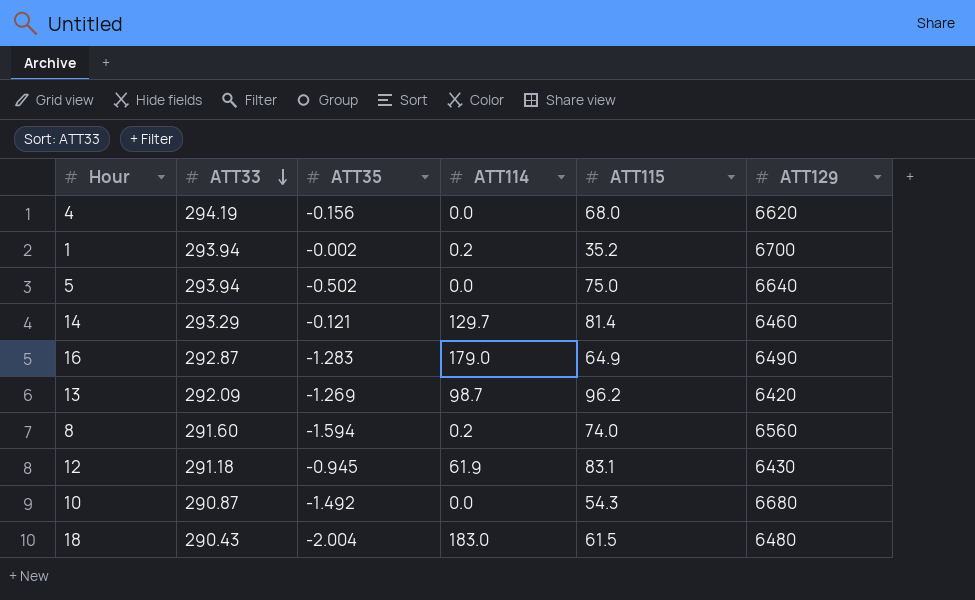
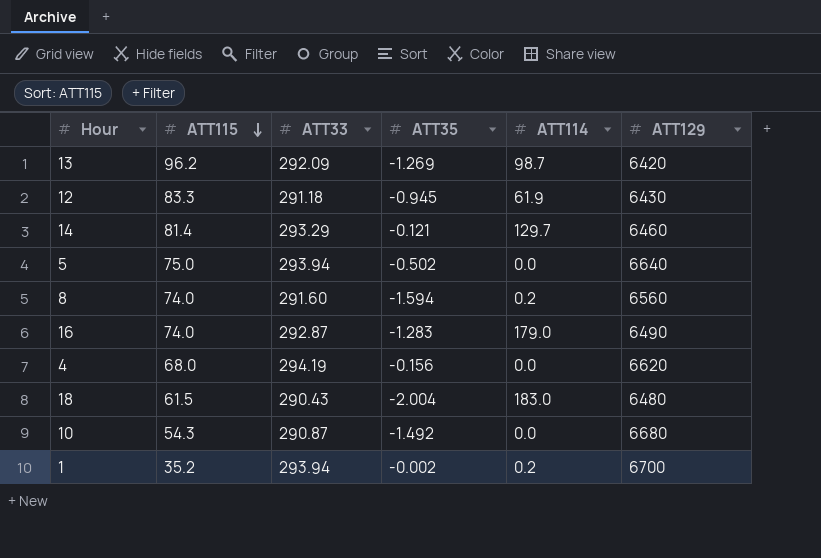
row order: ATT33 descending -> ATT115 descending
column ATT115 | position: 5 -> 2
12 | ATT115: 83.1 -> 83.3
16 | ATT115: 64.9 -> 74.0

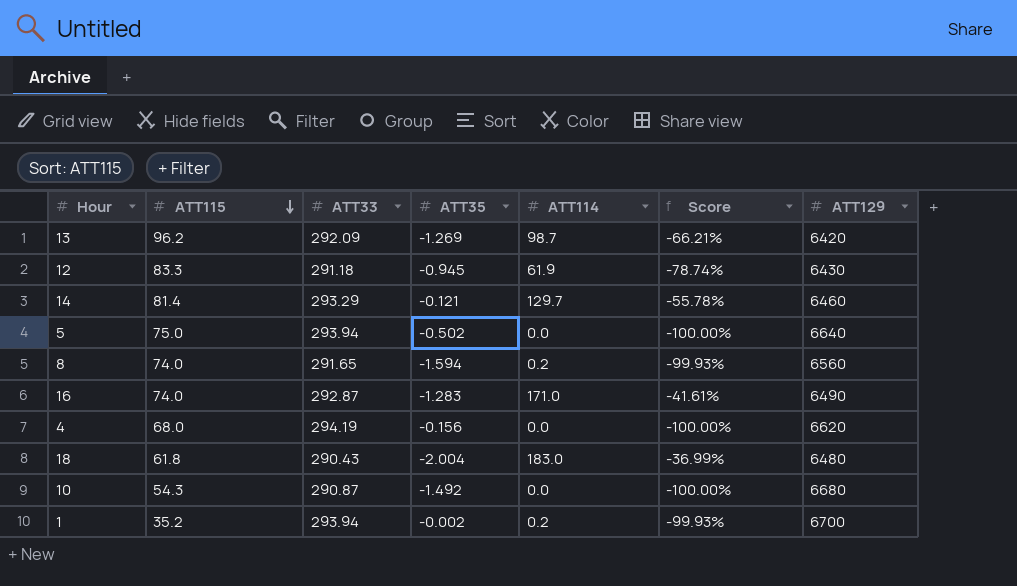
column Score | formula: none -> ([ATT114] - [ATT33]) / [ATT33]
8 | ATT33: 291.60 -> 291.65
16 | ATT114: 179.0 -> 171.0
18 | ATT115: 61.5 -> 61.8

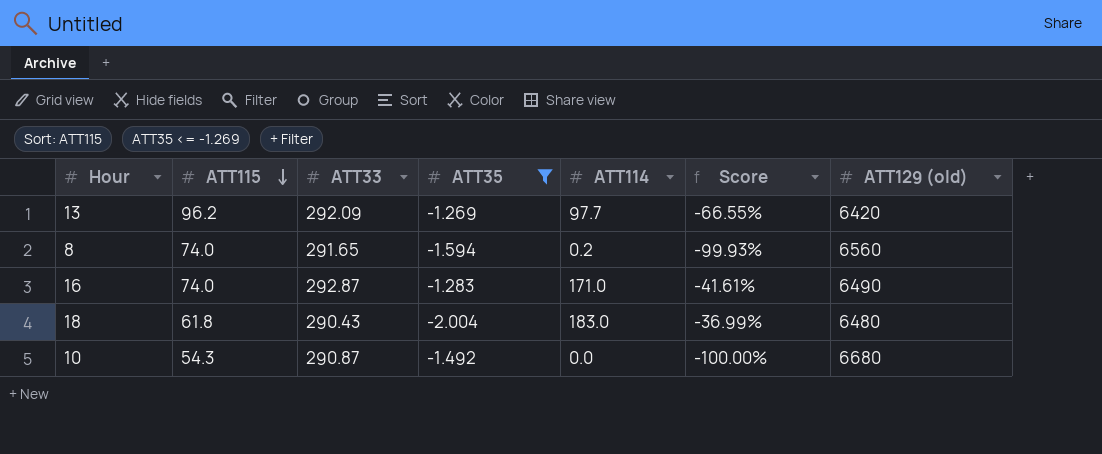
filter: none -> ATT35 <= -1.269
column name: ATT129 -> ATT129 (old)
13 | ATT114: 98.7 -> 97.7
13 | Score: -66.21% -> -66.55%

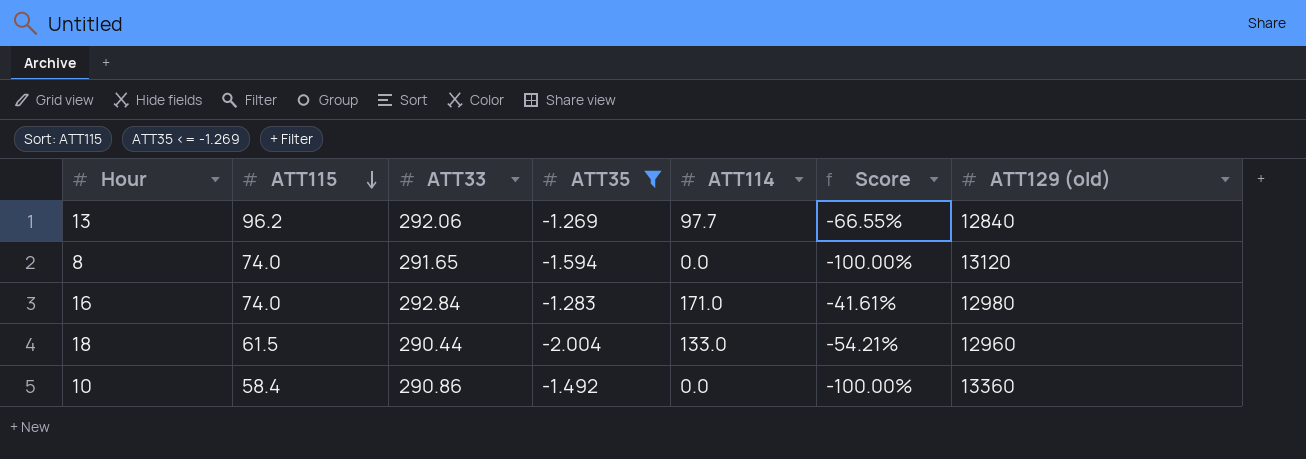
13 | ATT33: 292.09 -> 292.06
13 | ATT129 (old): 6420 -> 12840
8 | ATT114: 0.2 -> 0.0
8 | Score: -99.93% -> -100.00%
8 | ATT129 (old): 6560 -> 13120
16 | ATT33: 292.87 -> 292.84
16 | ATT129 (old): 6490 -> 12980
18 | ATT115: 61.8 -> 61.5
18 | ATT33: 290.43 -> 290.44
18 | ATT114: 183.0 -> 133.0
18 | Score: -36.99% -> -54.21%
18 | ATT129 (old): 6480 -> 12960
10 | ATT115: 54.3 -> 58.4
10 | ATT33: 290.87 -> 290.86
10 | ATT129 (old): 6680 -> 13360

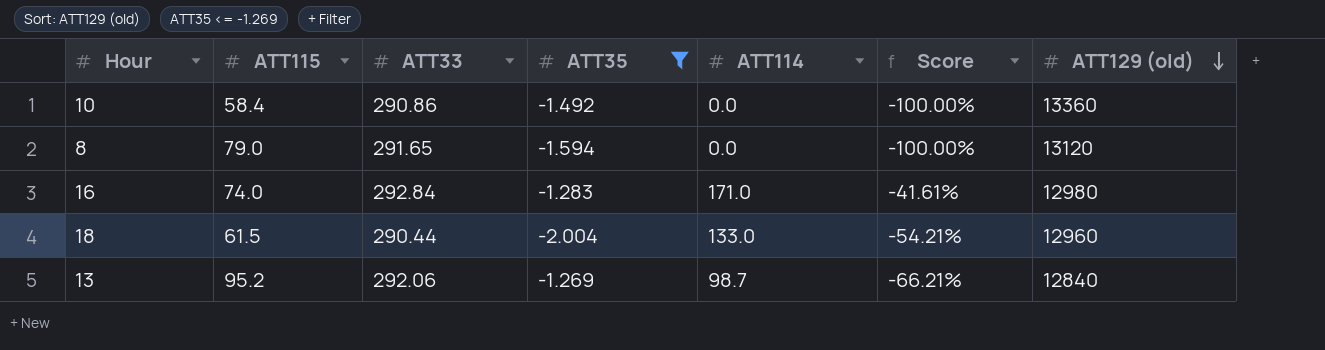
row order: ATT115 descending -> ATT129 (old) descending
8 | ATT115: 74.0 -> 79.0
13 | ATT115: 96.2 -> 95.2
13 | ATT114: 97.7 -> 98.7
13 | Score: -66.55% -> -66.21%

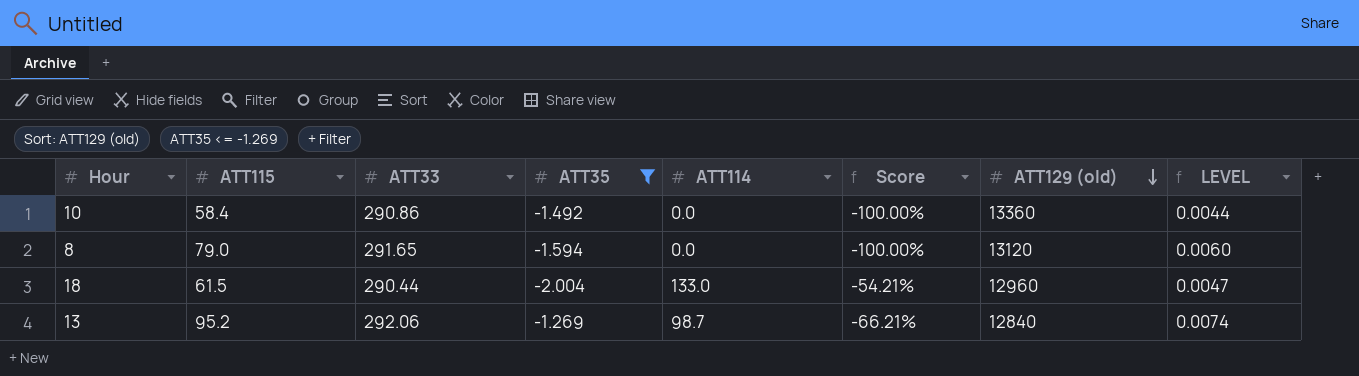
column LEVEL | formula: none -> [ATT115] / [ATT129 (old)]
row 16: 74.0 | 292.84 | -1.283 | 171.0 | -41.61% | 12980 -> none

